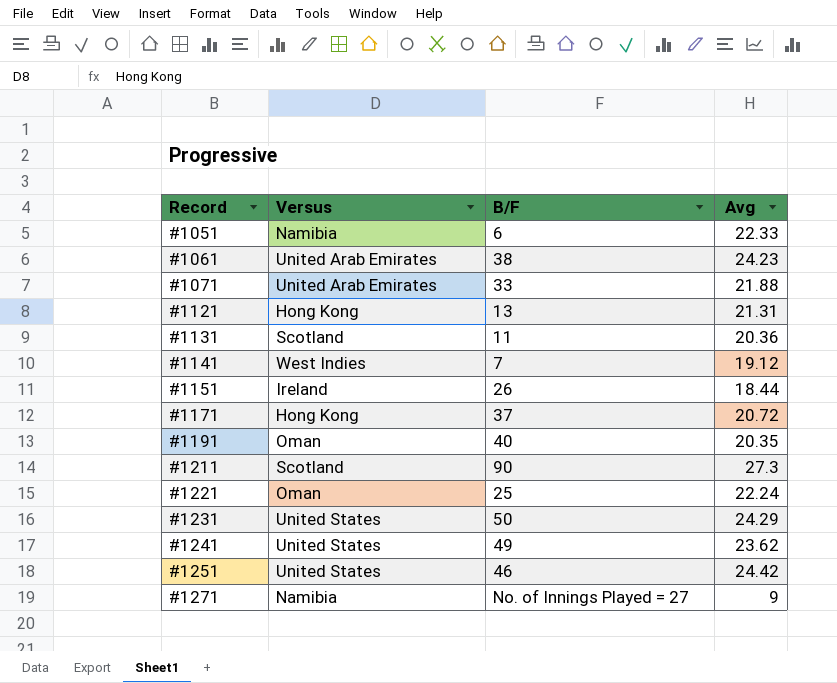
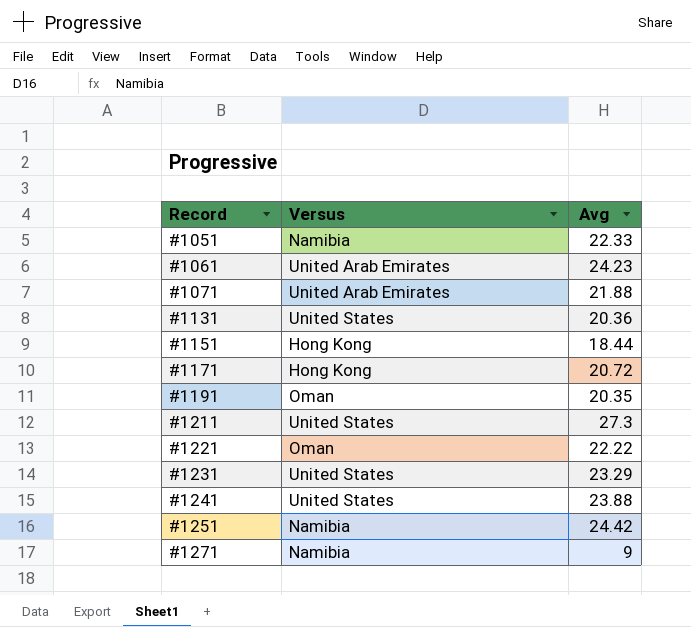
column B/F | position: 3 -> none
row #1121: Hong Kong | 13 | 21.31 -> none
row #1141: West Indies | 7 | 19.12 -> none
#1131 | Versus: Scotland -> United States
#1151 | Versus: Ireland -> Hong Kong
#1211 | Versus: Scotland -> United States
#1221 | Avg: 22.24 -> 22.22
#1231 | Avg: 24.29 -> 23.29
#1241 | Avg: 23.62 -> 23.88
#1251 | Versus: United States -> Namibia

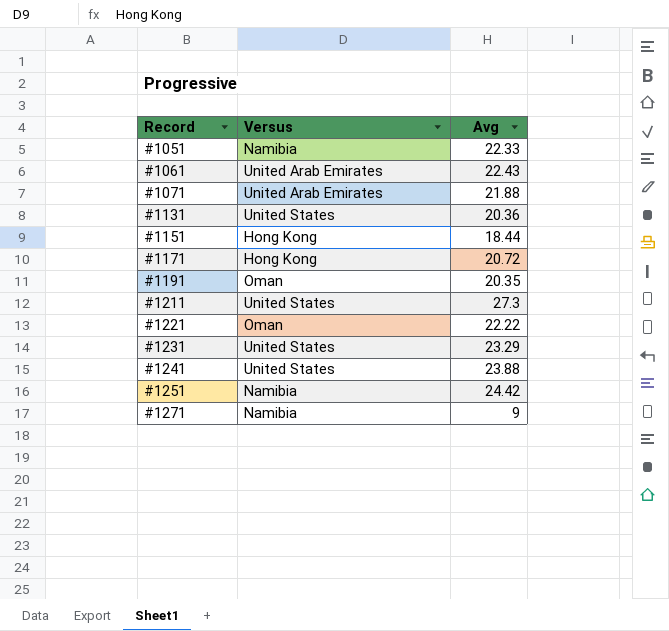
#1061 | Avg: 24.23 -> 22.43

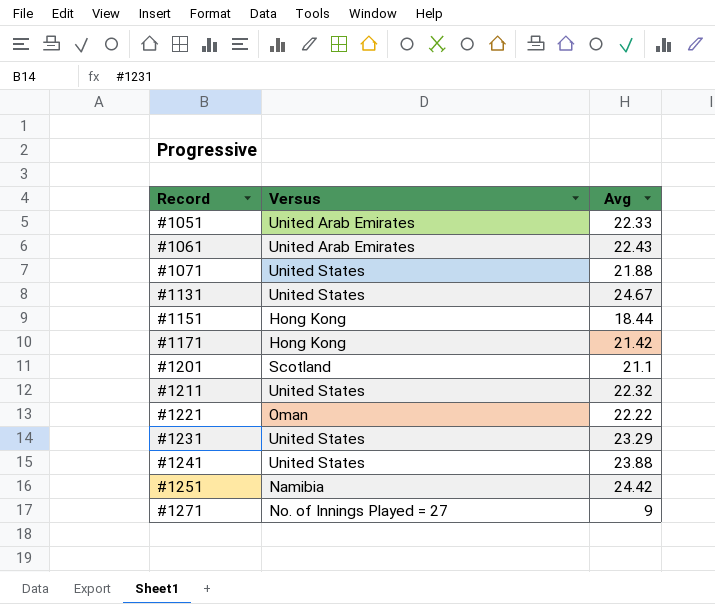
row #1191: Oman | 20.35 -> none
#1051 | Versus: Namibia -> United Arab Emirates
#1071 | Versus: United Arab Emirates -> United States
#1131 | Avg: 20.36 -> 24.67
#1171 | Avg: 20.72 -> 21.42
row #1201: none -> Scotland | 21.1
#1211 | Avg: 27.3 -> 22.32
#1271 | Versus: Namibia -> No. of Innings Played = 27

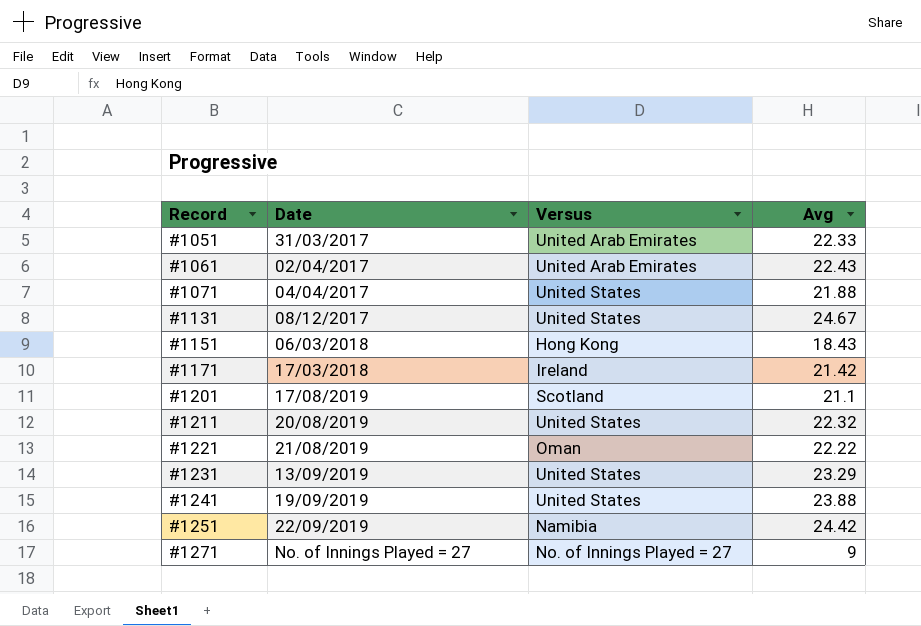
column Date | position: none -> 2
#1151 | Avg: 18.44 -> 18.43
#1171 | Versus: Hong Kong -> Ireland

